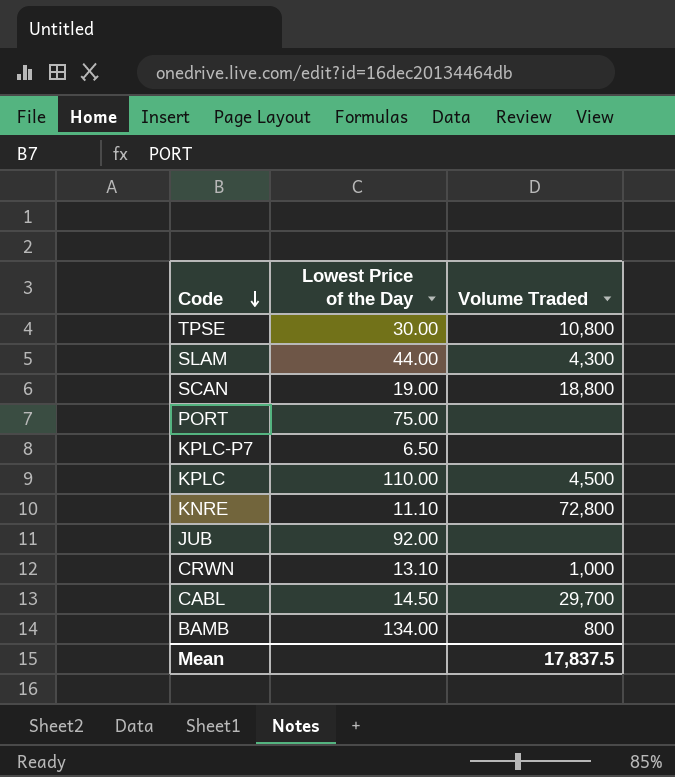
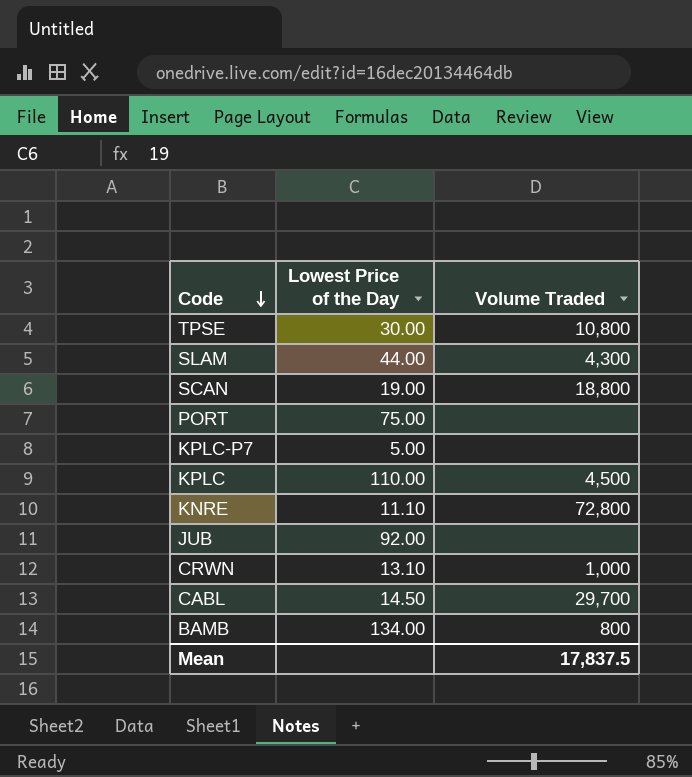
KPLC-P7 | Lowest Price of the Day: 6.50 -> 5.00

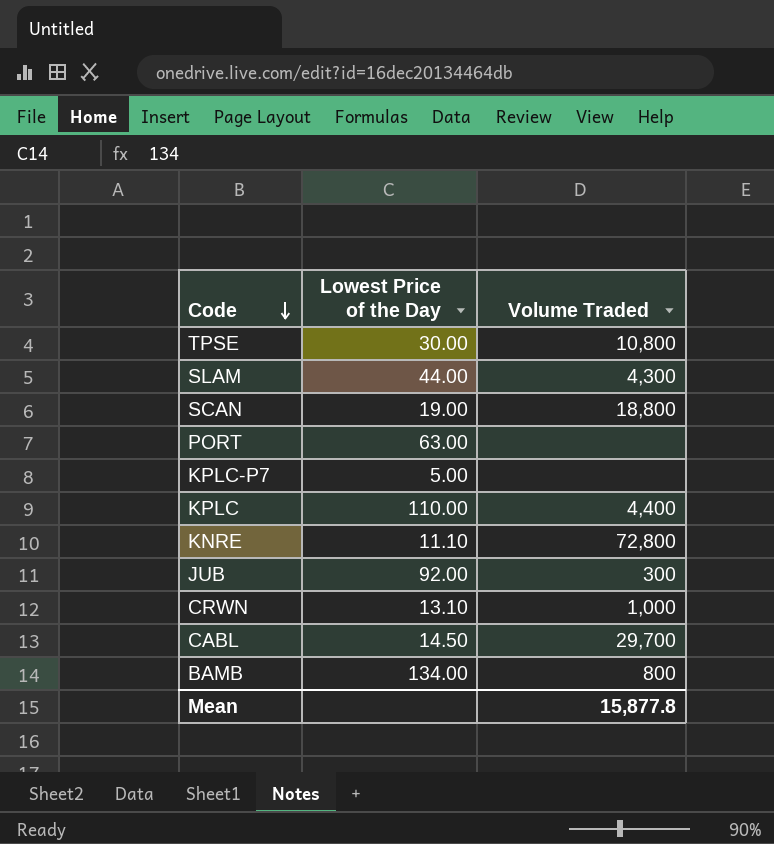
PORT | Lowest Price of the Day: 75.00 -> 63.00
KPLC | Volume Traded: 4,500 -> 4,400
JUB | Volume Traded: none -> 300
Mean | Volume Traded: 17,837.5 -> 15,877.8

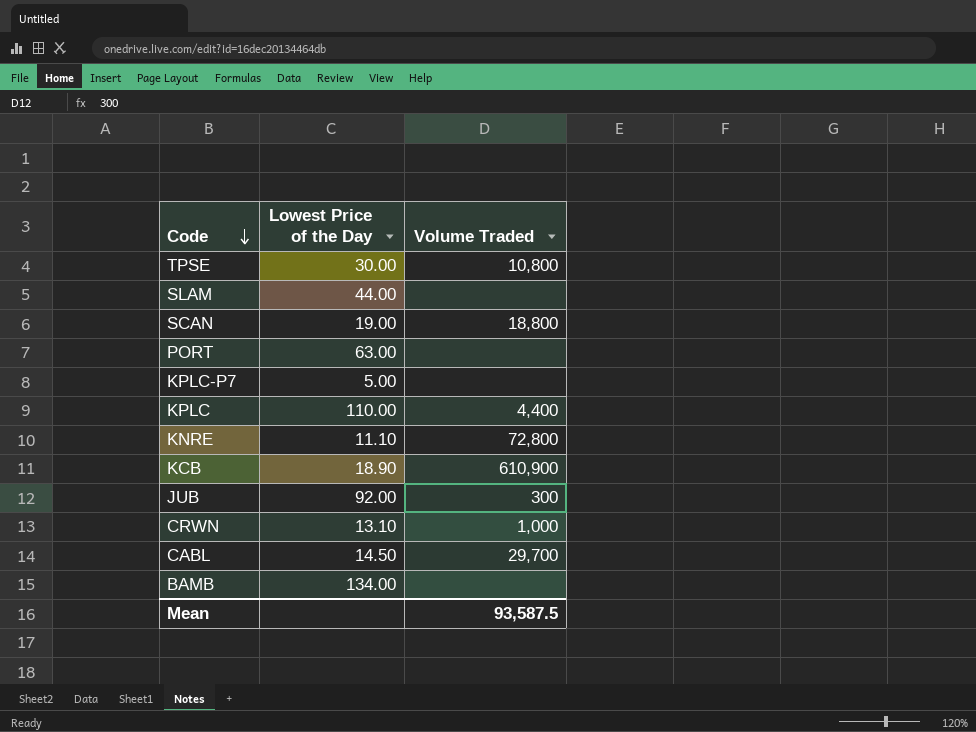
SLAM | Volume Traded: 4,300 -> none
row KCB: none -> 18.90 | 610,900
BAMB | Volume Traded: 800 -> none
Mean | Volume Traded: 15,877.8 -> 93,587.5

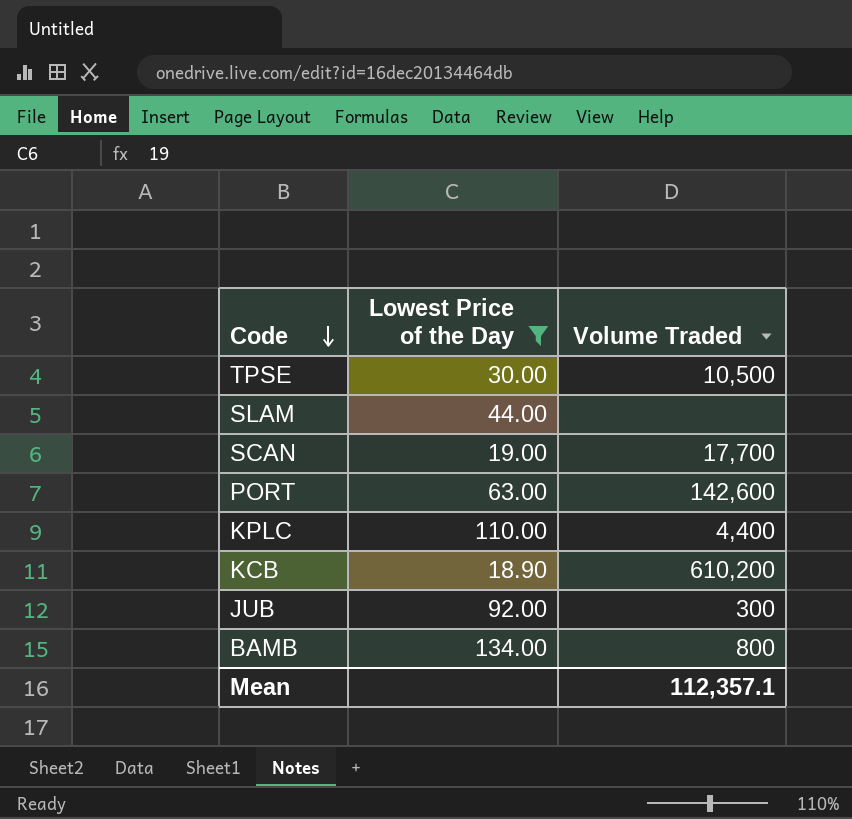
filter: none -> Lowest Price of the Day >= 18.90
TPSE | Volume Traded: 10,800 -> 10,500
SCAN | Volume Traded: 18,800 -> 17,700
PORT | Volume Traded: none -> 142,600
KCB | Volume Traded: 610,900 -> 610,200
BAMB | Volume Traded: none -> 800
Mean | Volume Traded: 93,587.5 -> 112,357.1

